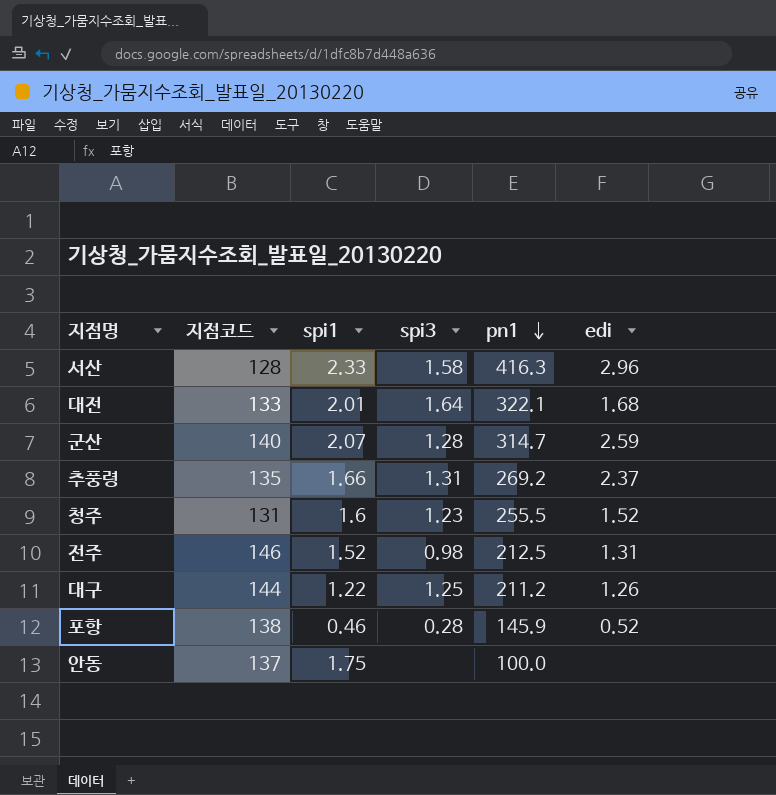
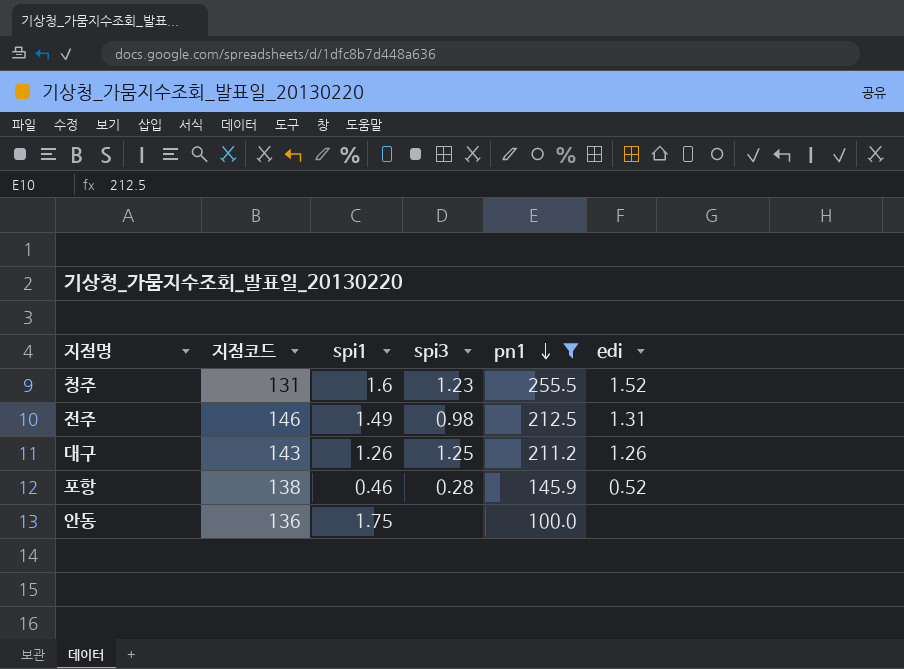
filter: none -> pn1 <= 255.5
전주 | spi1: 1.52 -> 1.49
대구 | 지점코드: 144 -> 143
대구 | spi1: 1.22 -> 1.26
안동 | 지점코드: 137 -> 136

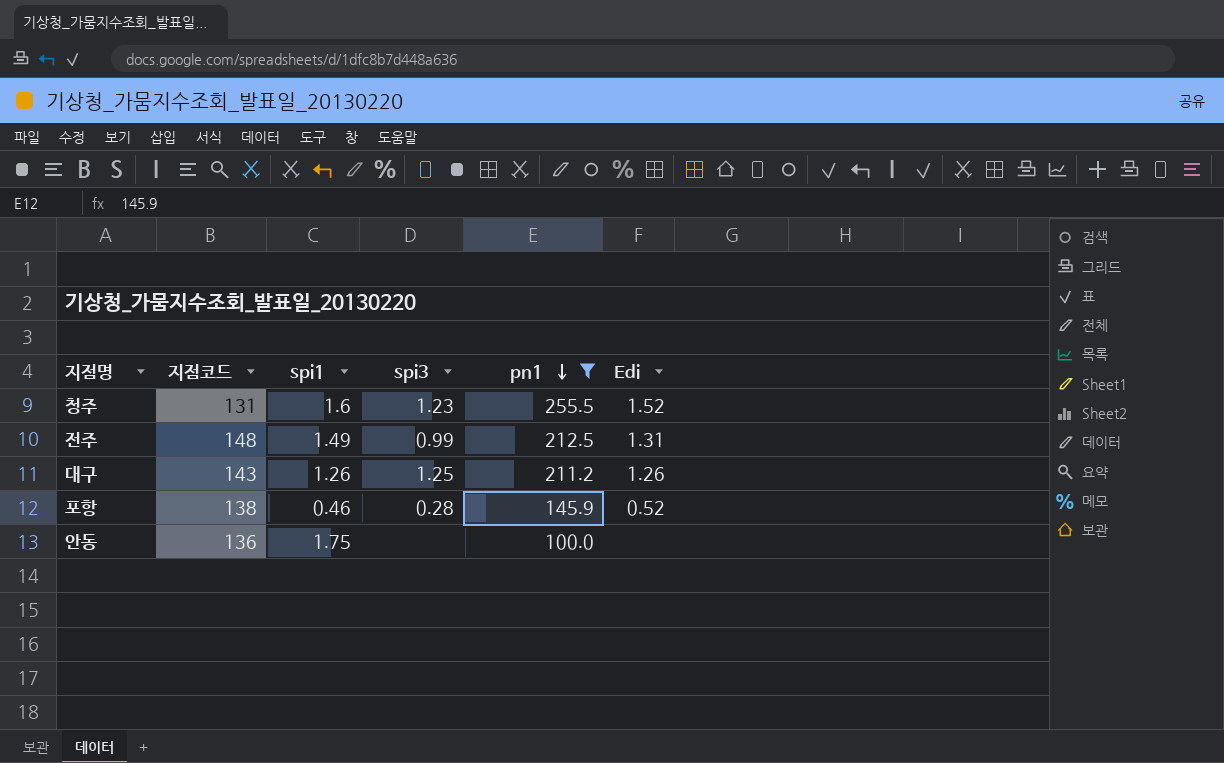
column name: edi -> Edi
전주 | 지점코드: 146 -> 148
전주 | spi3: 0.98 -> 0.99

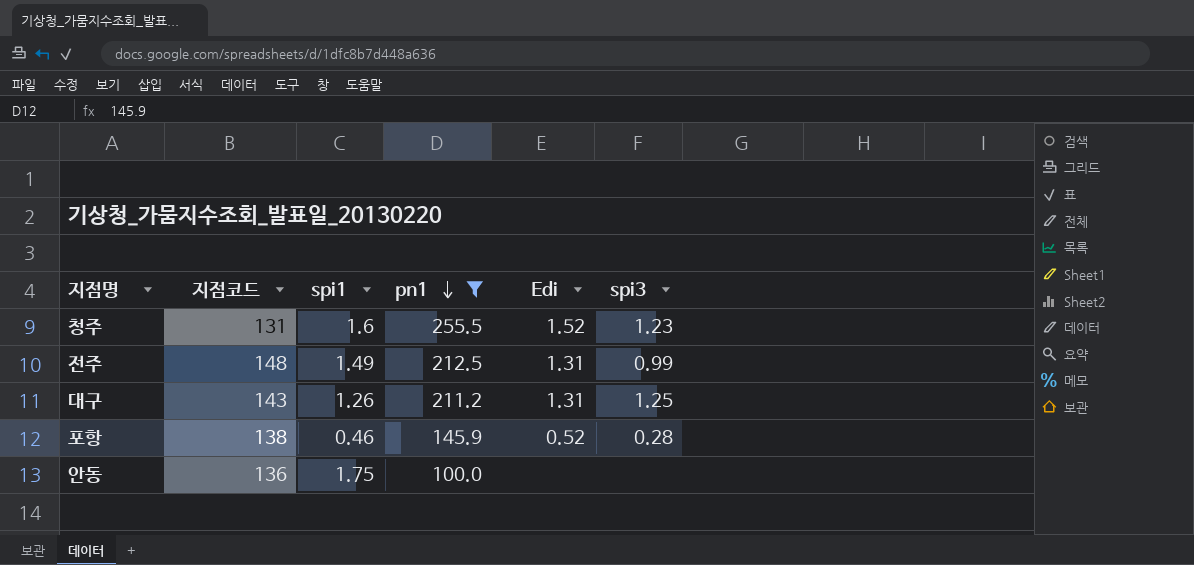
column spi3 | position: 4 -> 6
대구 | Edi: 1.26 -> 1.31

